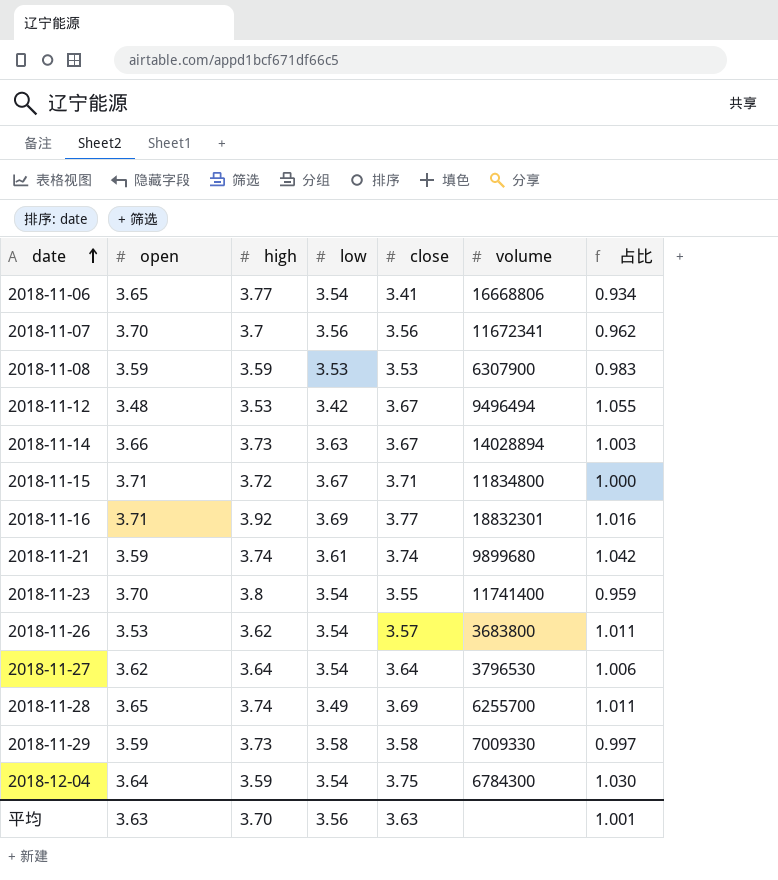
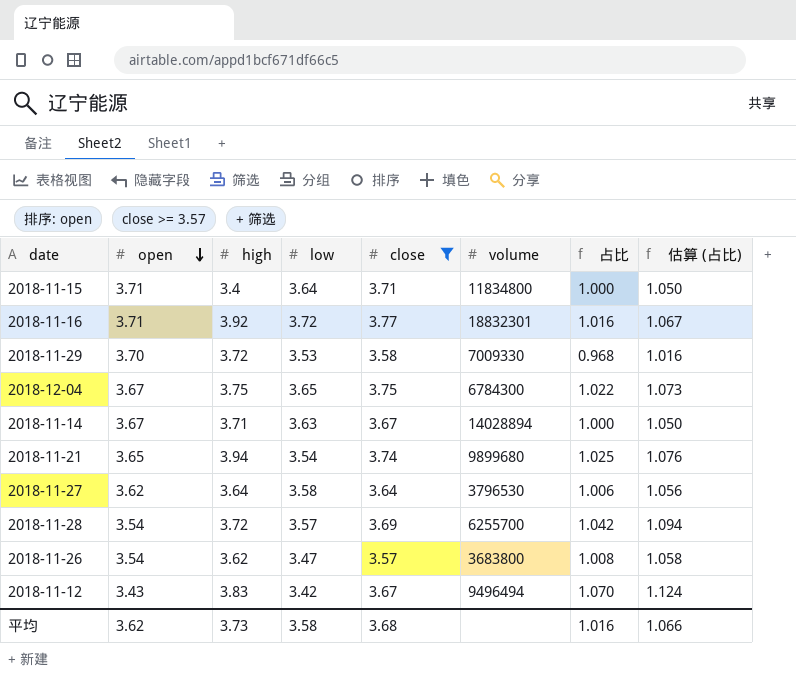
filter: none -> close >= 3.57
row order: date ascending -> open descending
column 估算 (占比) | formula: none -> [占比] * 1.05
2018-11-15 | high: 3.72 -> 3.4
2018-11-15 | low: 3.67 -> 3.64
2018-11-16 | low: 3.69 -> 3.72
2018-11-29 | open: 3.59 -> 3.70
2018-11-29 | high: 3.73 -> 3.72
2018-11-29 | low: 3.58 -> 3.53
2018-11-29 | 占比: 0.997 -> 0.968
2018-12-04 | open: 3.64 -> 3.67
2018-12-04 | high: 3.59 -> 3.75
2018-12-04 | low: 3.54 -> 3.65
2018-12-04 | 占比: 1.030 -> 1.022
2018-11-14 | open: 3.66 -> 3.67
2018-11-14 | high: 3.73 -> 3.71
2018-11-14 | 占比: 1.003 -> 1.000
2018-11-21 | open: 3.59 -> 3.65
2018-11-21 | high: 3.74 -> 3.94
2018-11-21 | low: 3.61 -> 3.54
2018-11-21 | 占比: 1.042 -> 1.025
2018-11-27 | low: 3.54 -> 3.58
2018-11-28 | open: 3.65 -> 3.54
2018-11-28 | high: 3.74 -> 3.72
2018-11-28 | low: 3.49 -> 3.57
2018-11-28 | 占比: 1.011 -> 1.042
2018-11-26 | open: 3.53 -> 3.54
2018-11-26 | low: 3.54 -> 3.47
2018-11-26 | 占比: 1.011 -> 1.008
2018-11-12 | open: 3.48 -> 3.43
2018-11-12 | high: 3.53 -> 3.83
2018-11-12 | 占比: 1.055 -> 1.070
平均 | open: 3.63 -> 3.62
平均 | high: 3.70 -> 3.73
平均 | low: 3.56 -> 3.58
平均 | close: 3.63 -> 3.68
平均 | 占比: 1.001 -> 1.016

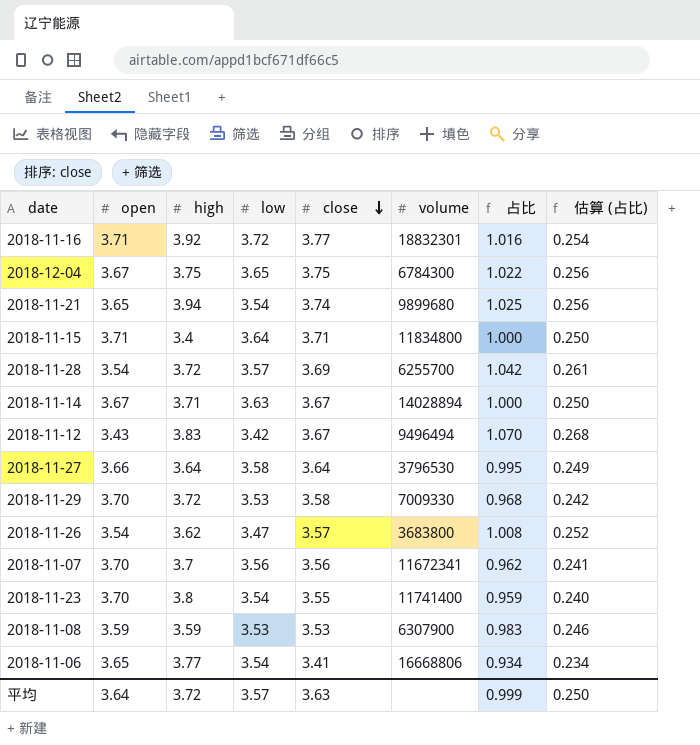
filter: close >= 3.57 -> none
row order: open descending -> close descending
column 估算 (占比) | formula: [占比] * 1.05 -> [占比] * 0.25
2018-11-27 | open: 3.62 -> 3.66
2018-11-27 | 占比: 1.006 -> 0.995
平均 | open: 3.62 -> 3.64
平均 | high: 3.73 -> 3.72
平均 | low: 3.58 -> 3.57
平均 | close: 3.68 -> 3.63
平均 | 占比: 1.016 -> 0.999
平均 | 估算 (占比): 1.066 -> 0.250

